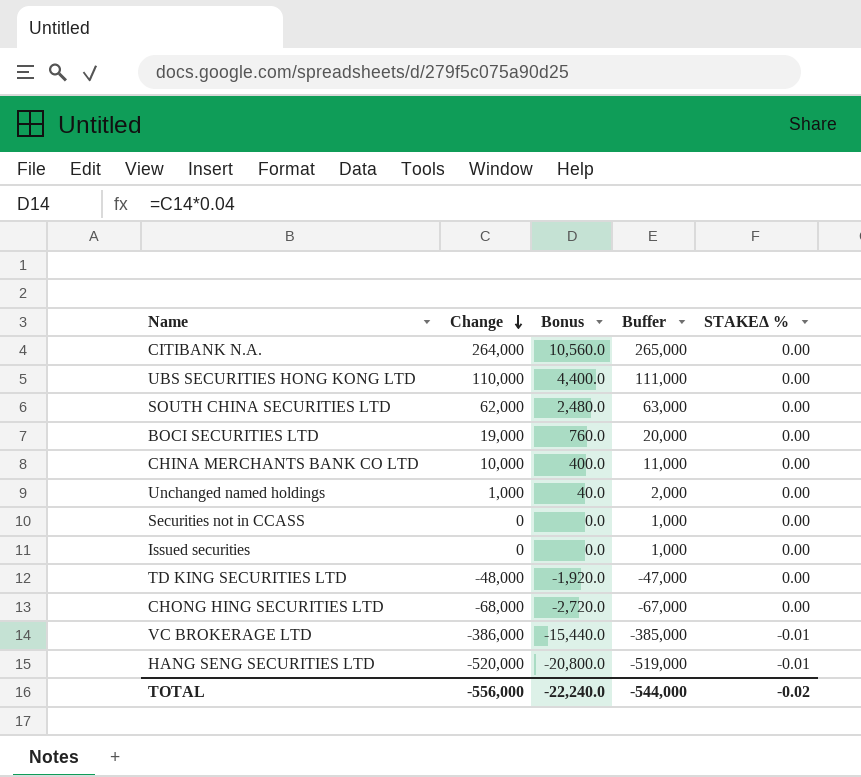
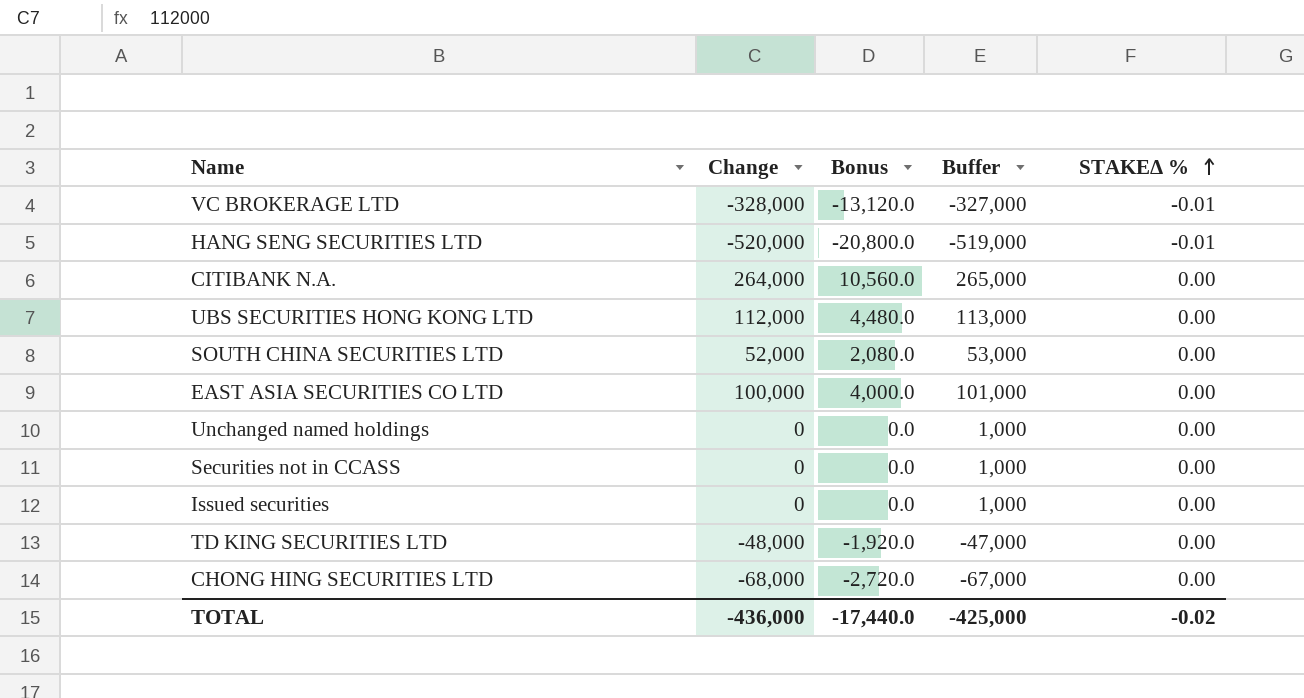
row order: Change descending -> STAKEΔ % ascending
row BOCI SECURITIES LTD: 19,000 | 760.0 | 20,000 | 0.00 -> none
row CHINA MERCHANTS BANK CO LTD: 10,000 | 400.0 | 11,000 | 0.00 -> none
VC BROKERAGE LTD | Change: -386,000 -> -328,000
VC BROKERAGE LTD | Bonus: -15,440.0 -> -13,120.0
VC BROKERAGE LTD | Buffer: -385,000 -> -327,000
UBS SECURITIES HONG KONG LTD | Change: 110,000 -> 112,000
UBS SECURITIES HONG KONG LTD | Bonus: 4,400.0 -> 4,480.0
UBS SECURITIES HONG KONG LTD | Buffer: 111,000 -> 113,000
SOUTH CHINA SECURITIES LTD | Change: 62,000 -> 52,000
SOUTH CHINA SECURITIES LTD | Bonus: 2,480.0 -> 2,080.0
SOUTH CHINA SECURITIES LTD | Buffer: 63,000 -> 53,000
row EAST ASIA SECURITIES CO LTD: none -> 100,000 | 4,000.0 | 101,000 | 0.00
Unchanged named holdings | Change: 1,000 -> 0
Unchanged named holdings | Bonus: 40.0 -> 0.0
Unchanged named holdings | Buffer: 2,000 -> 1,000
TOTAL | Change: -556,000 -> -436,000
TOTAL | Bonus: -22,240.0 -> -17,440.0
TOTAL | Buffer: -544,000 -> -425,000

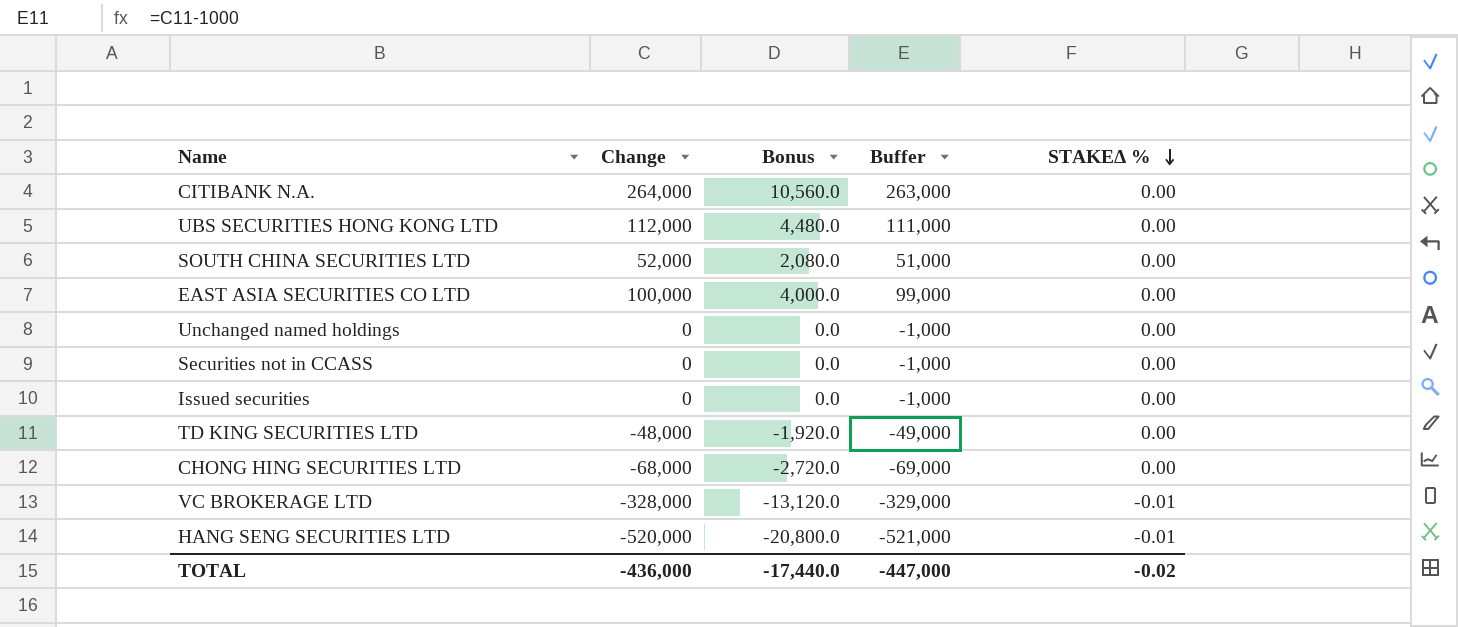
row order: STAKEΔ % ascending -> STAKEΔ % descending
column Buffer | formula: [Change] + 1000 -> [Change] - 1000
TOTAL | Buffer: -425,000 -> -447,000

